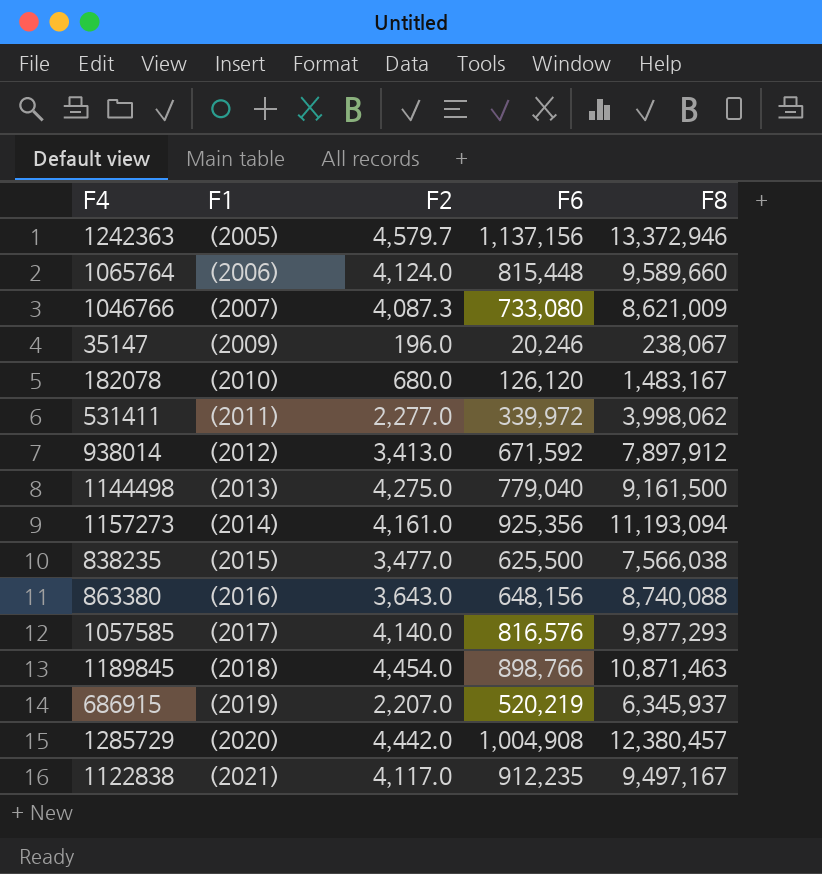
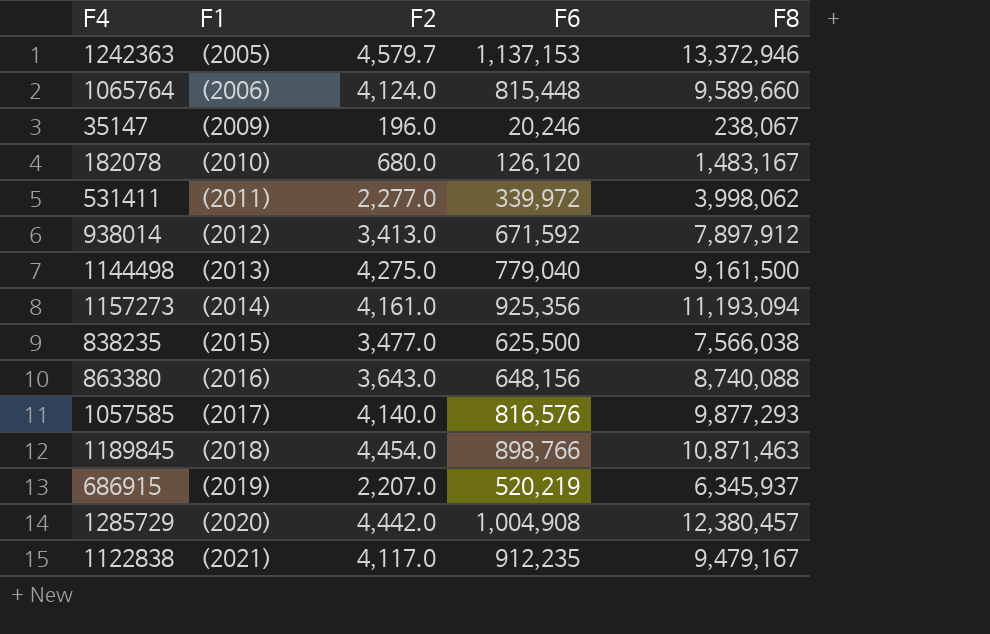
row 1046766: (2007) | 4,087.3 | 733,080 | 8,621,009 -> none
1242363 | F6: 1,137,156 -> 1,137,153
1122838 | F8: 9,497,167 -> 9,479,167

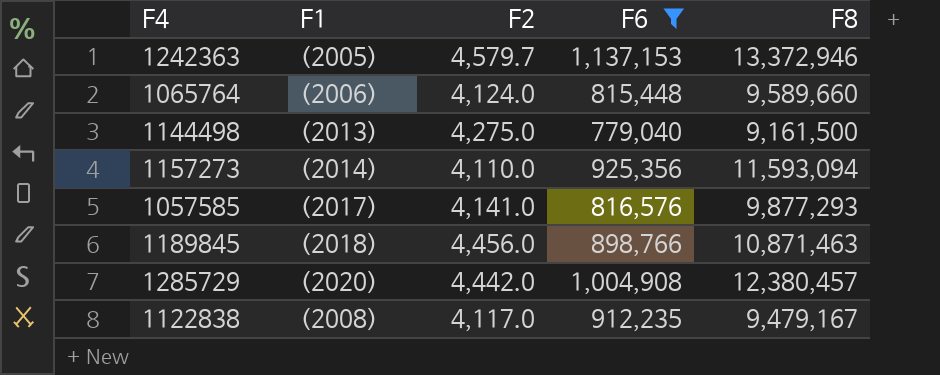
filter: none -> F6 >= 779,040
1157273 | F2: 4,161.0 -> 4,110.0
1157273 | F8: 11,193,094 -> 11,593,094
1057585 | F2: 4,140.0 -> 4,141.0
1189845 | F2: 4,454.0 -> 4,456.0
1122838 | F1: (2021) -> (2008)

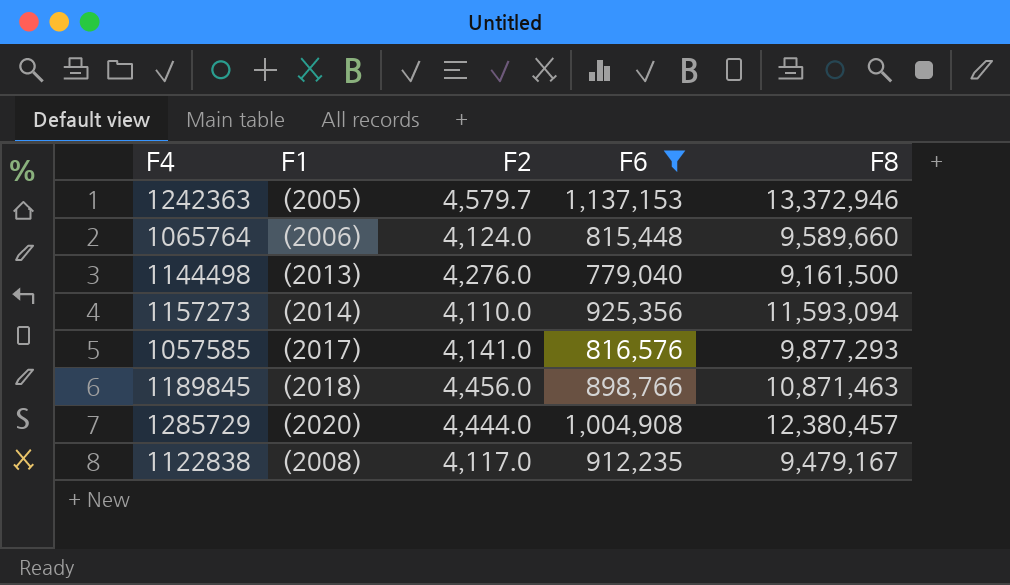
1144498 | F2: 4,275.0 -> 4,276.0
1285729 | F2: 4,442.0 -> 4,444.0

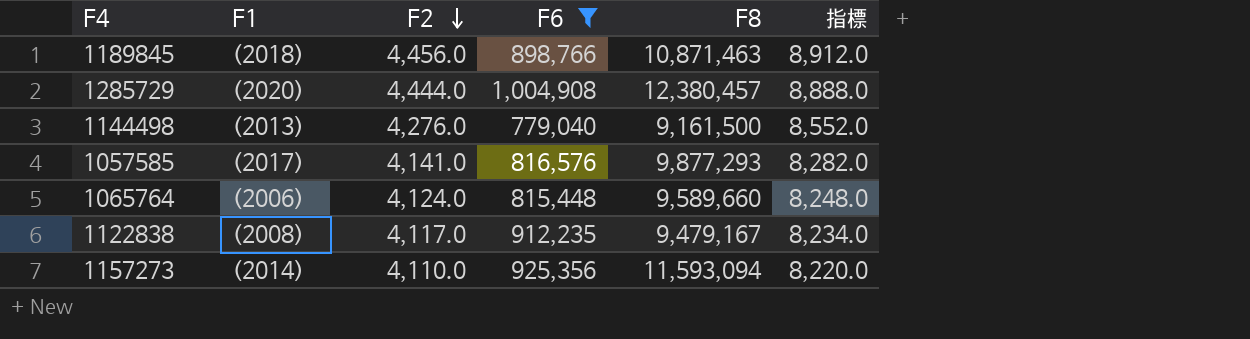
row order: none -> F2 descending
column 指標 | formula: none -> [F2] * 2
row 1242363: (2005) | 4,579.7 | 1,137,153 | 13,372,946 -> none

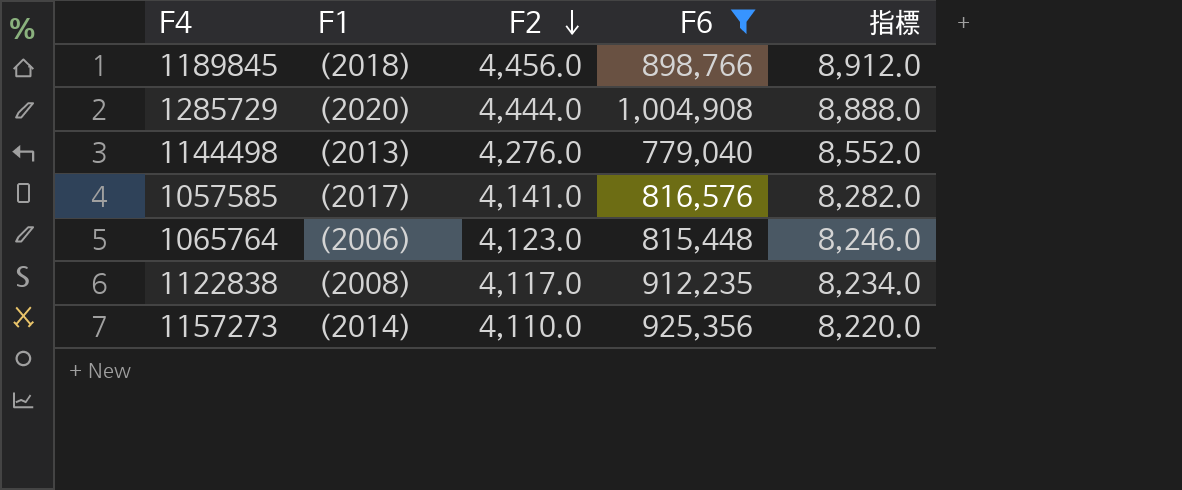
column F8 | position: 5 -> none
1065764 | F2: 4,124.0 -> 4,123.0
1065764 | 指標: 8,248.0 -> 8,246.0

